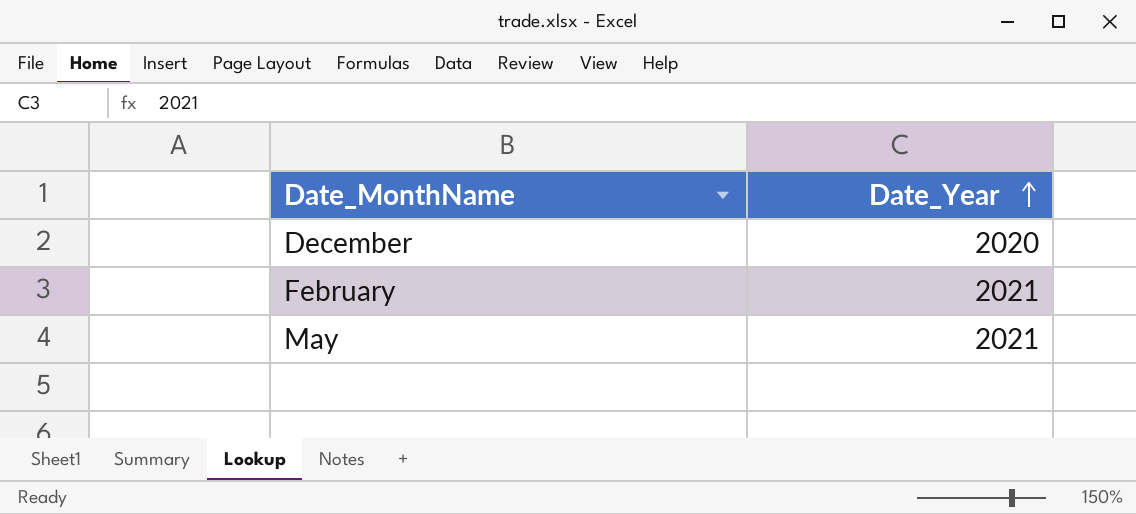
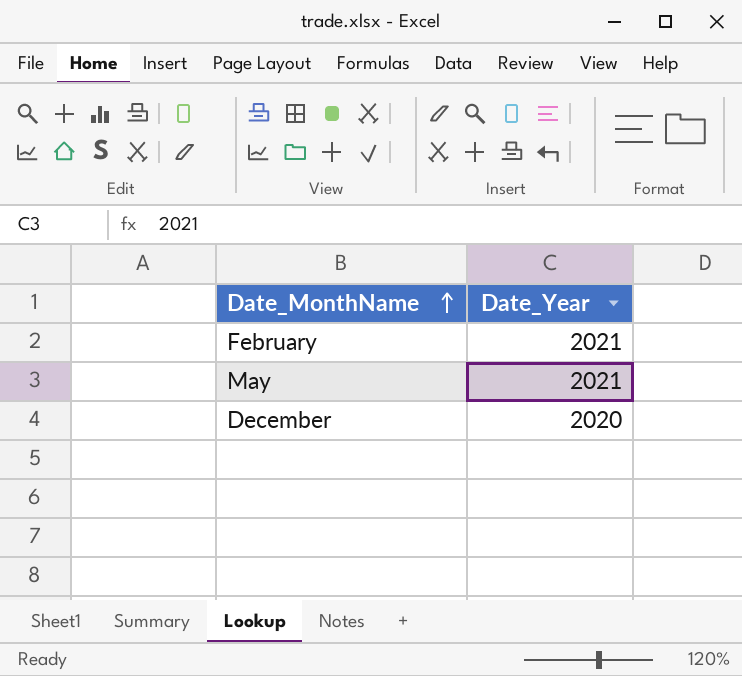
row order: Date_Year ascending -> Date_MonthName ascending

